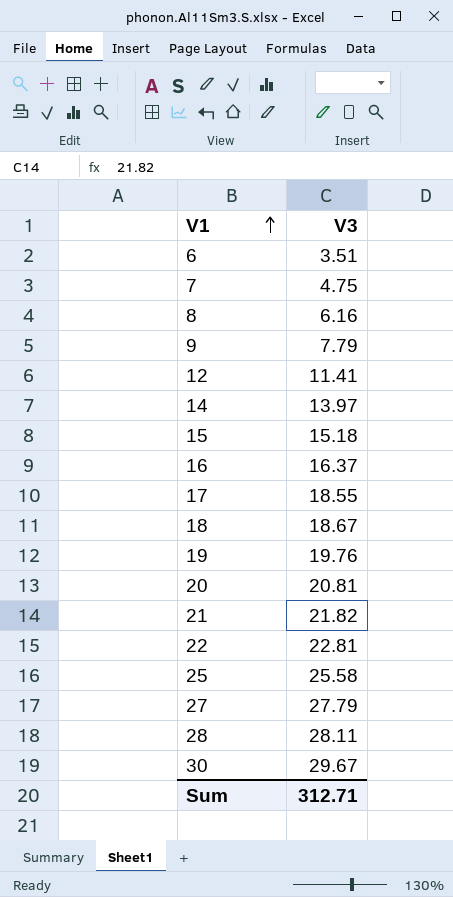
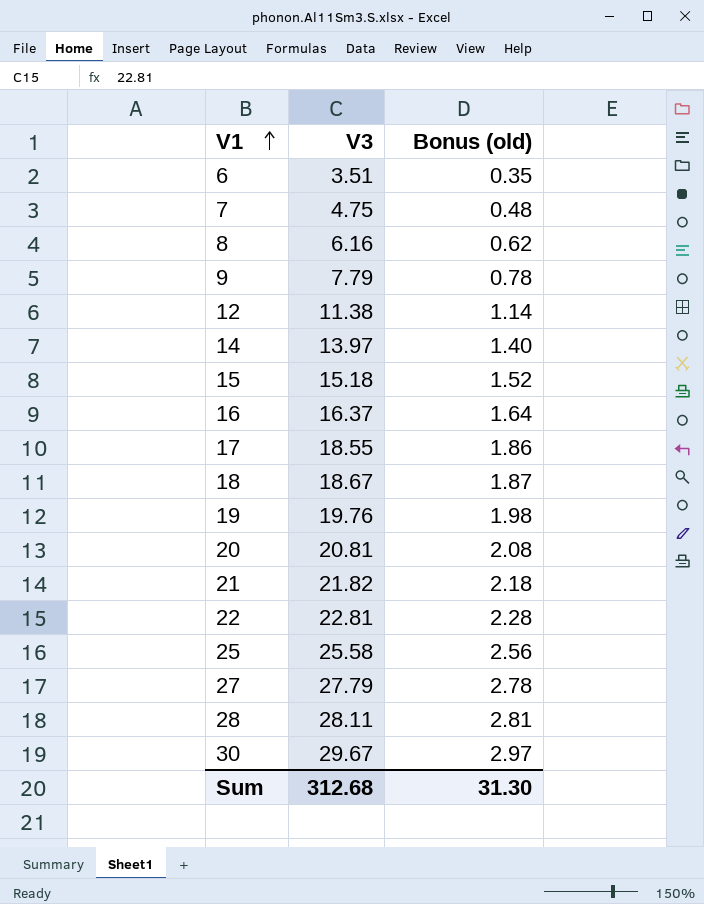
column Bonus (old) | formula: none -> [V3] * 0.1
12 | V3: 11.41 -> 11.38
Sum | V3: 312.71 -> 312.68

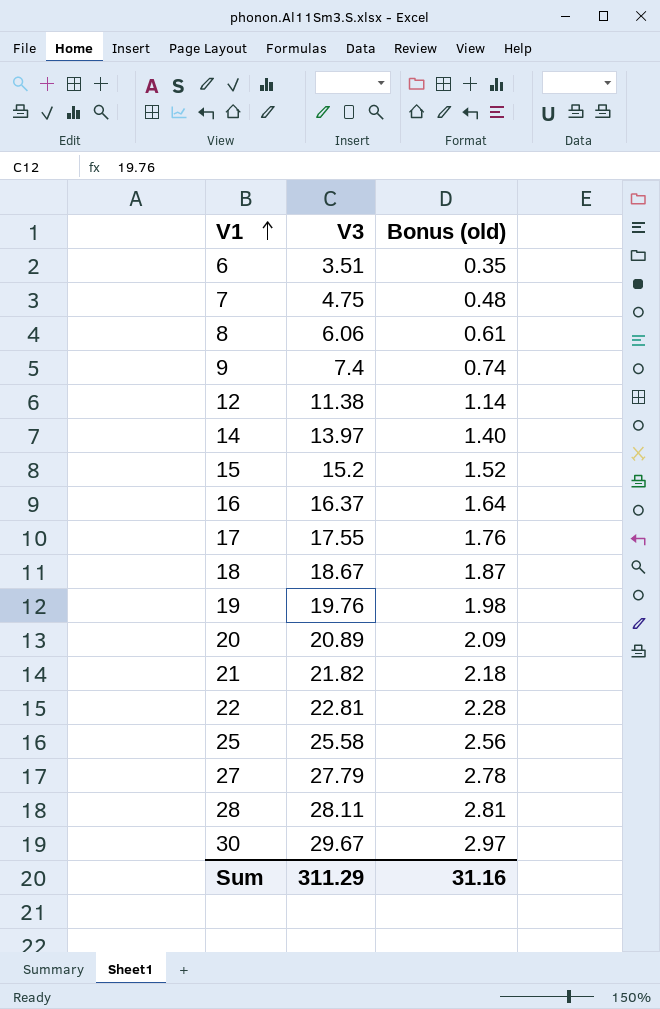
8 | V3: 6.16 -> 6.06
8 | Bonus (old): 0.62 -> 0.61
9 | V3: 7.79 -> 7.4
9 | Bonus (old): 0.78 -> 0.74
15 | V3: 15.18 -> 15.2
17 | V3: 18.55 -> 17.55
17 | Bonus (old): 1.86 -> 1.76
20 | V3: 20.81 -> 20.89
20 | Bonus (old): 2.08 -> 2.09
Sum | V3: 312.68 -> 311.29
Sum | Bonus (old): 31.30 -> 31.16

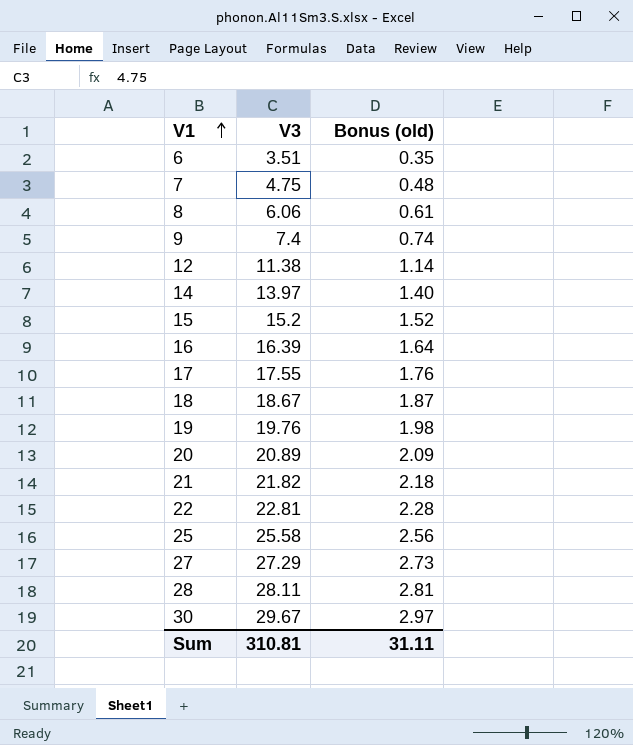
16 | V3: 16.37 -> 16.39
27 | V3: 27.79 -> 27.29
27 | Bonus (old): 2.78 -> 2.73
Sum | V3: 311.29 -> 310.81
Sum | Bonus (old): 31.16 -> 31.11

